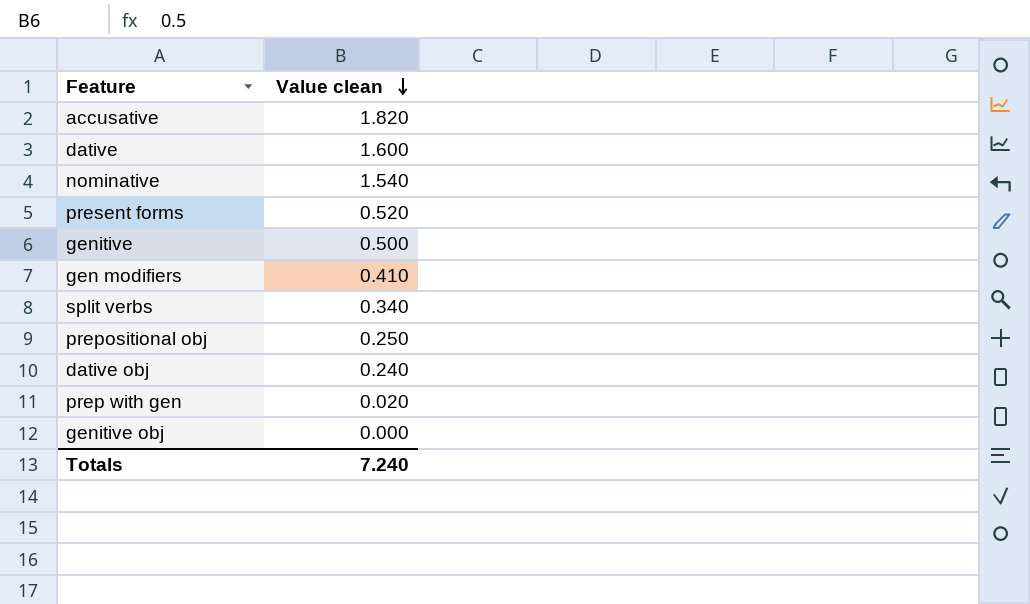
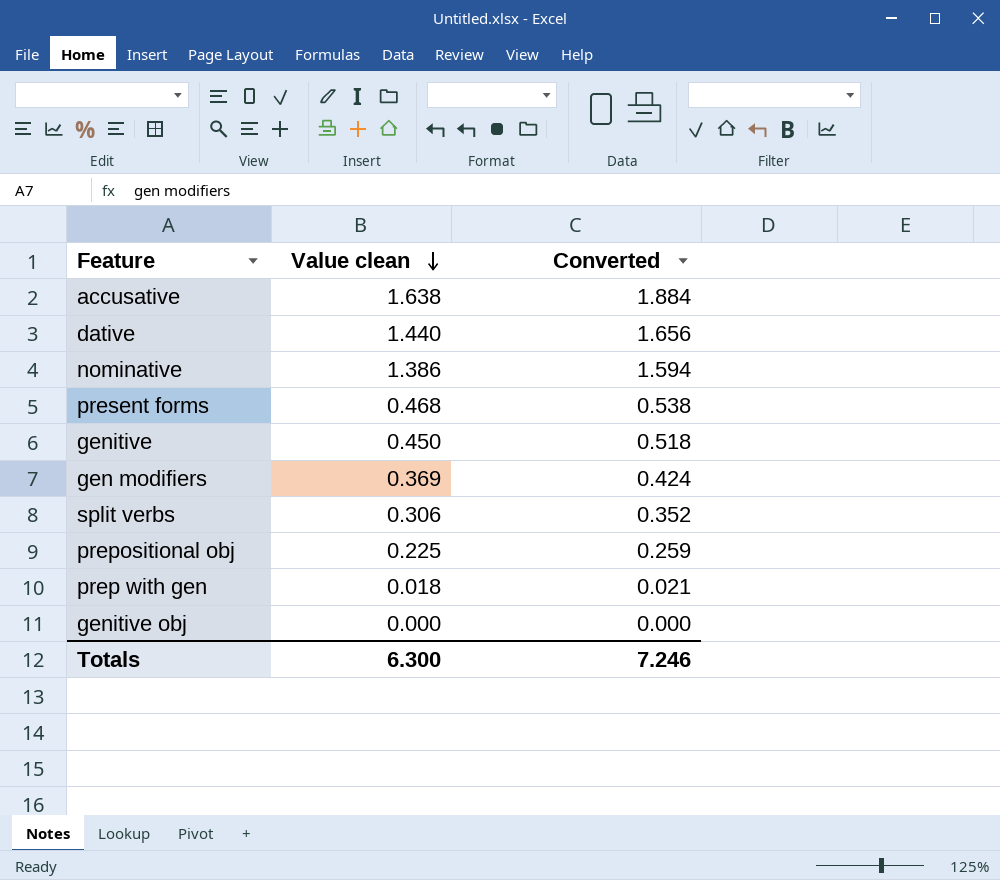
column Converted | formula: none -> [Value clean] * 1.15
row dative obj: 0.240 -> none
accusative | Value clean: 1.820 -> 1.638
dative | Value clean: 1.600 -> 1.440
nominative | Value clean: 1.540 -> 1.386
present forms | Value clean: 0.520 -> 0.468
genitive | Value clean: 0.500 -> 0.450
gen modifiers | Value clean: 0.410 -> 0.369
split verbs | Value clean: 0.340 -> 0.306
prepositional obj | Value clean: 0.250 -> 0.225
prep with gen | Value clean: 0.020 -> 0.018
Totals | Value clean: 7.240 -> 6.300

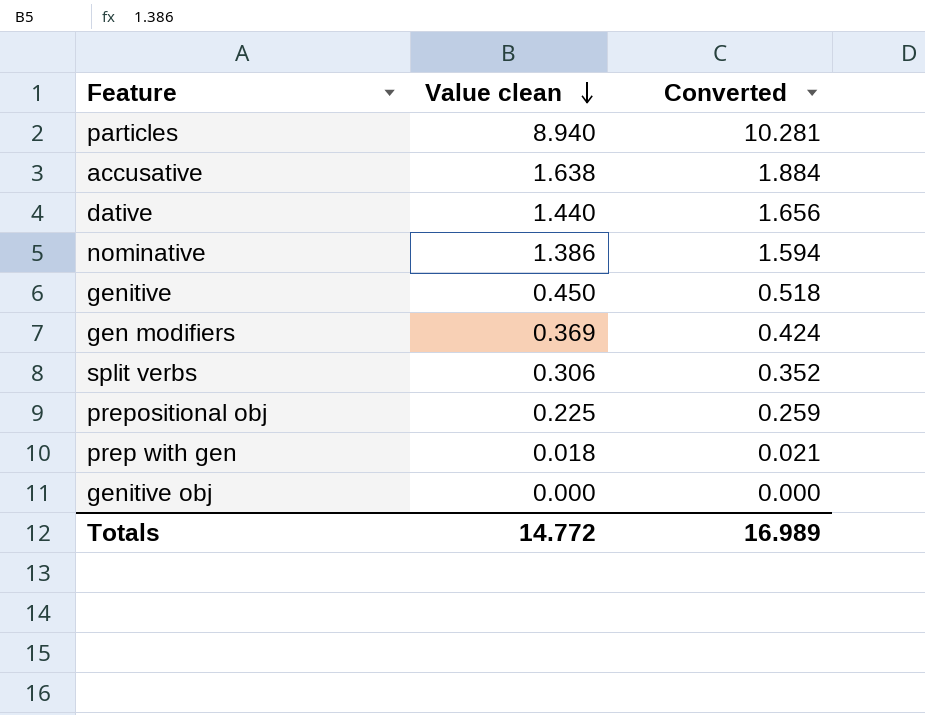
row present forms: 0.468 | 0.538 -> none
row particles: none -> 8.940 | 10.281
Totals | Value clean: 6.300 -> 14.772
Totals | Converted: 7.246 -> 16.989

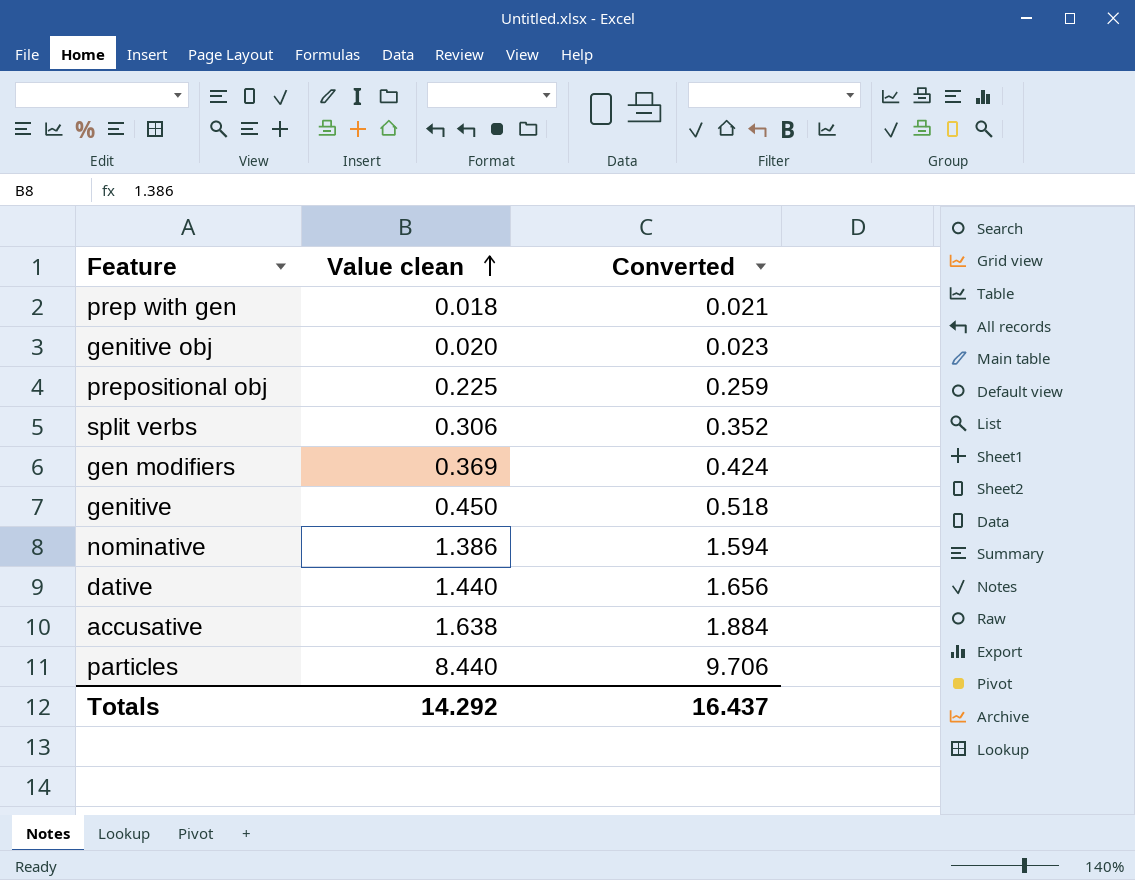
row order: Value clean descending -> Value clean ascending
genitive obj | Value clean: 0.000 -> 0.020
genitive obj | Converted: 0.000 -> 0.023
particles | Value clean: 8.940 -> 8.440
particles | Converted: 10.281 -> 9.706
Totals | Value clean: 14.772 -> 14.292
Totals | Converted: 16.989 -> 16.437

